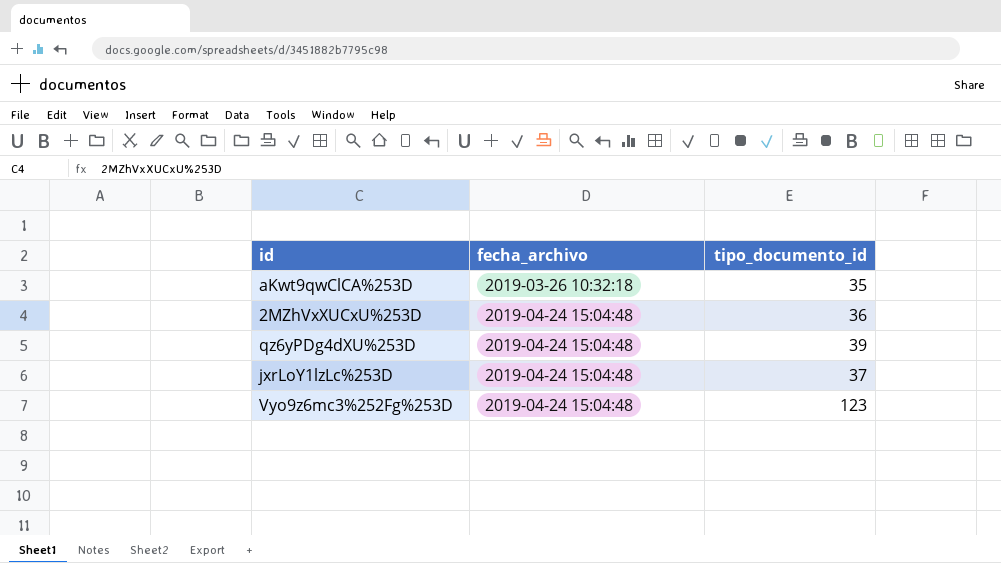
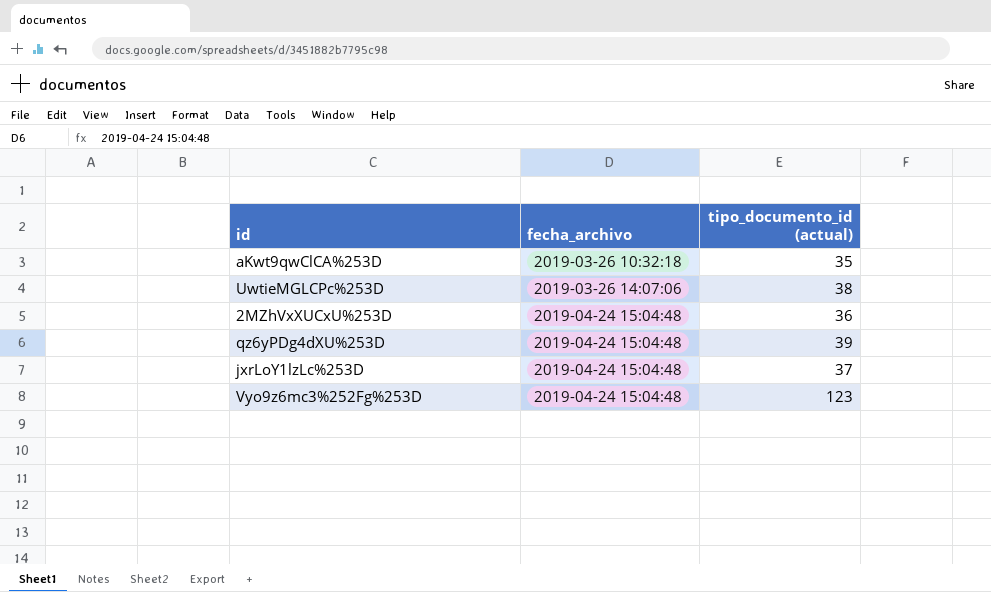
column name: tipo_documento_id -> tipo_documento_id (actual)
row UwtieMGLCPc%253D: none -> 2019-03-26 14:07:06 | 38

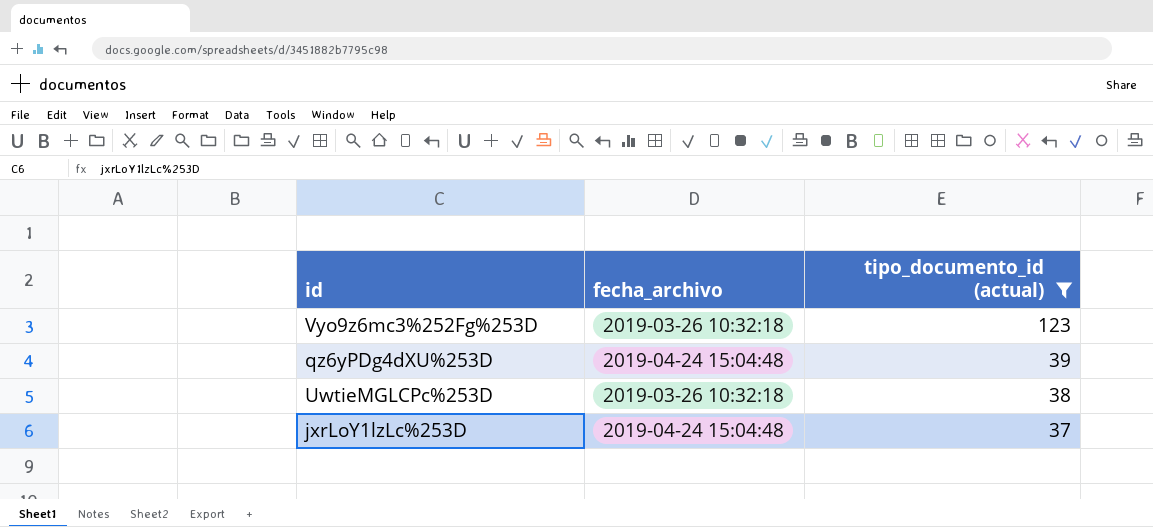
filter: none -> tipo_documento_id (actual) >= 37
row order: fecha_archivo ascending -> tipo_documento_id (actual) descending
Vyo9z6mc3%252Fg%253D | fecha_archivo: 2019-04-24 15:04:48 -> 2019-03-26 10:32:18
UwtieMGLCPc%253D | fecha_archivo: 2019-03-26 14:07:06 -> 2019-03-26 10:32:18

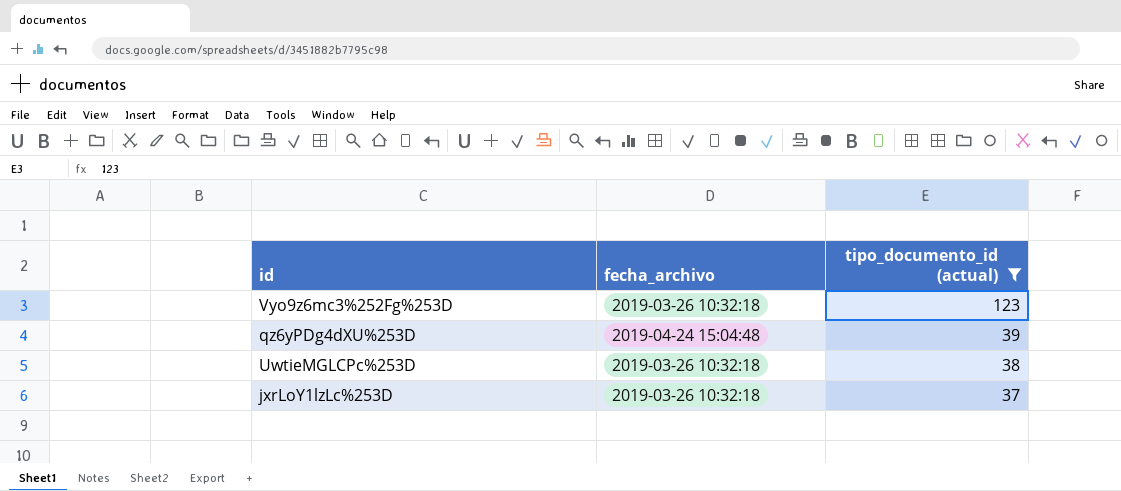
jxrLoY1lzLc%253D | fecha_archivo: 2019-04-24 15:04:48 -> 2019-03-26 10:32:18

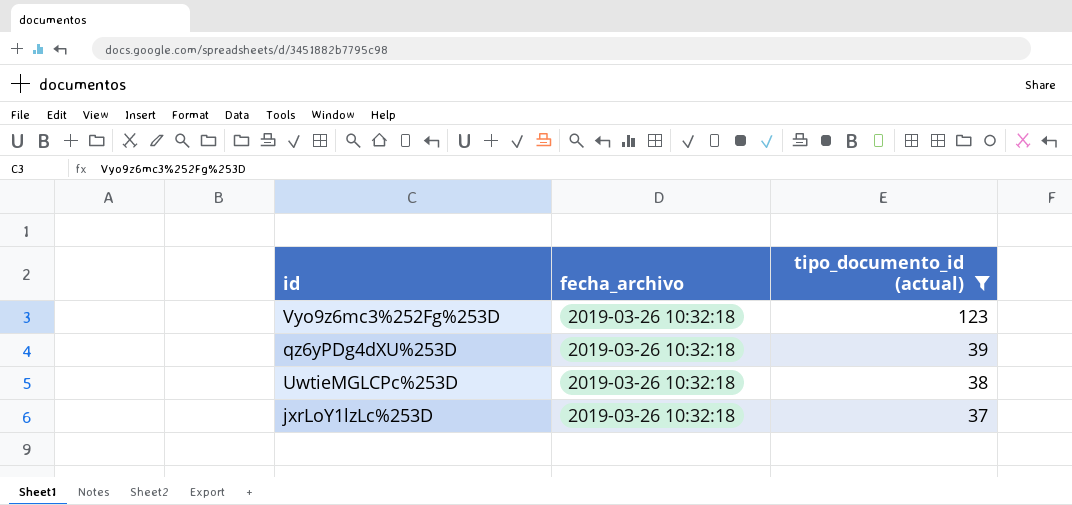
qz6yPDg4dXU%253D | fecha_archivo: 2019-04-24 15:04:48 -> 2019-03-26 10:32:18

